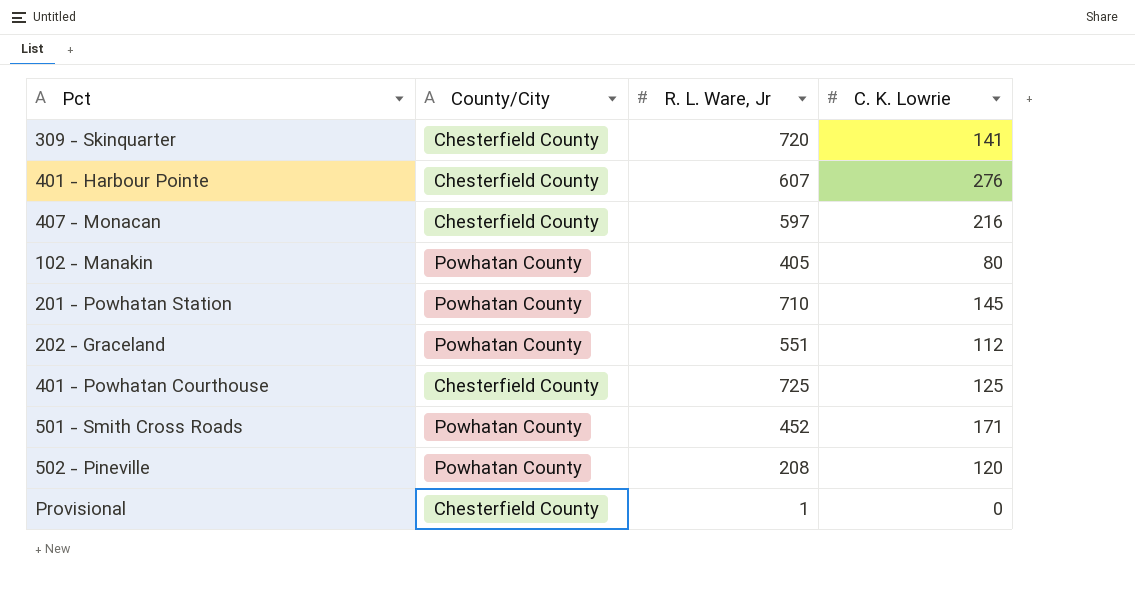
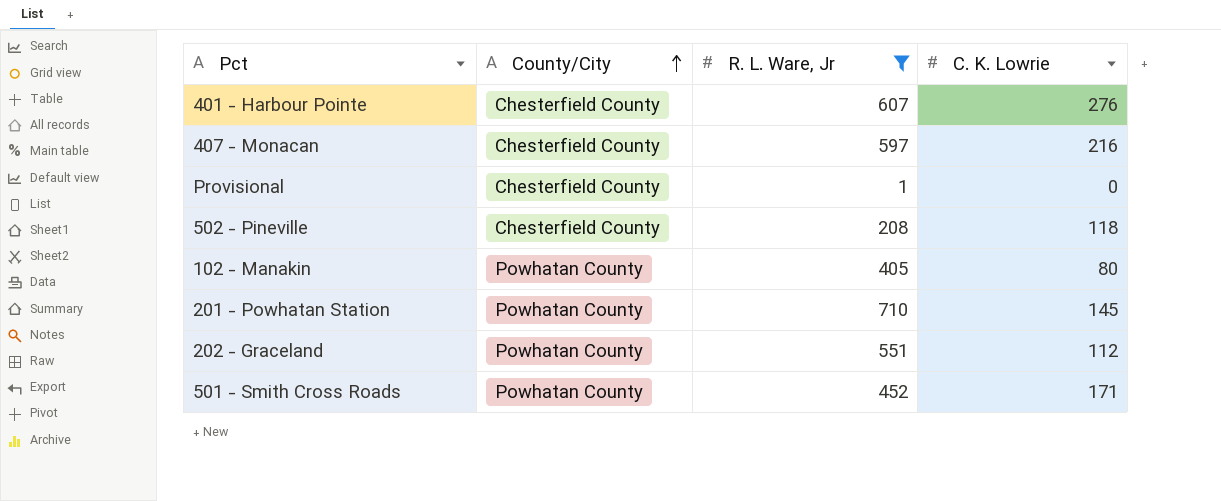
filter: none -> R. L. Ware, Jr <= 710
row order: none -> County/City ascending
502 - Pineville | County/City: Powhatan County -> Chesterfield County
502 - Pineville | C. K. Lowrie: 120 -> 118

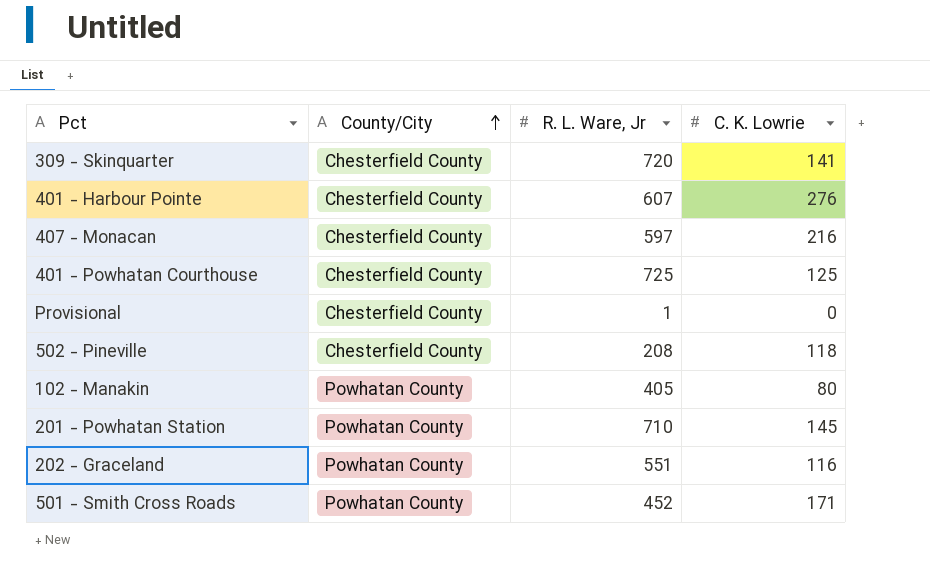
filter: R. L. Ware, Jr <= 710 -> none
202 - Graceland | C. K. Lowrie: 112 -> 116

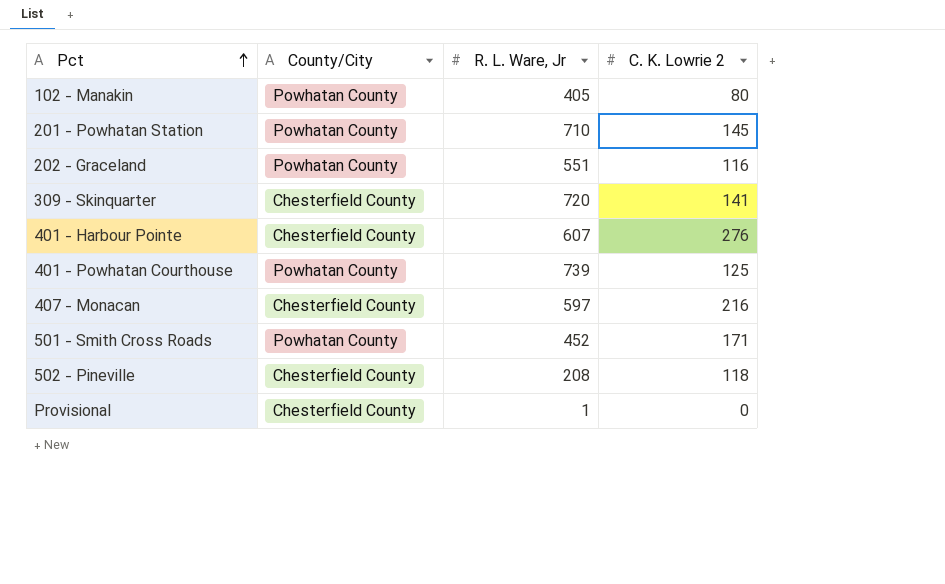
row order: County/City ascending -> Pct ascending
column name: C. K. Lowrie -> C. K. Lowrie 2
401 - Powhatan Courthouse | County/City: Chesterfield County -> Powhatan County
401 - Powhatan Courthouse | R. L. Ware, Jr: 725 -> 739

